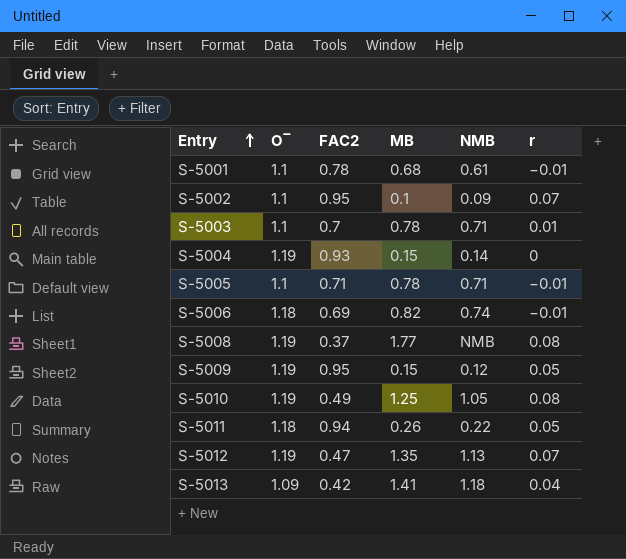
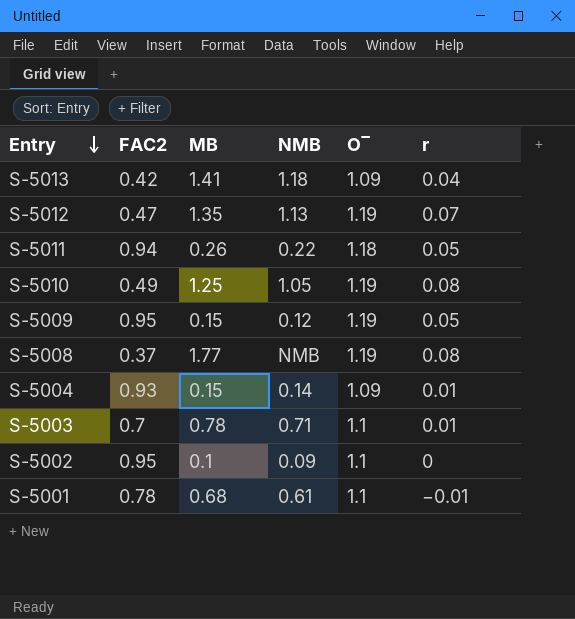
row order: Entry ascending -> Entry descending
column O‾ | position: 2 -> 5
row S-5005: 1.1 | 0.71 | 0.78 | 0.71 | −0.01 -> none
row S-5006: 1.18 | 0.69 | 0.82 | 0.74 | −0.01 -> none
S-5004 | O‾: 1.19 -> 1.09
S-5004 | r: 0 -> 0.01
S-5002 | r: 0.07 -> 0

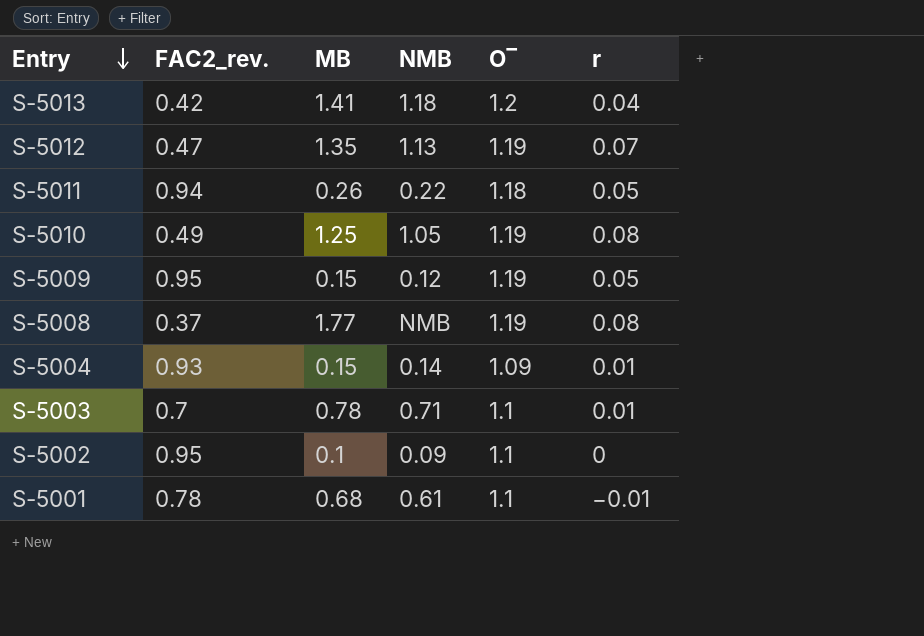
column name: FAC2 -> FAC2_rev.
S-5013 | O‾: 1.09 -> 1.2

